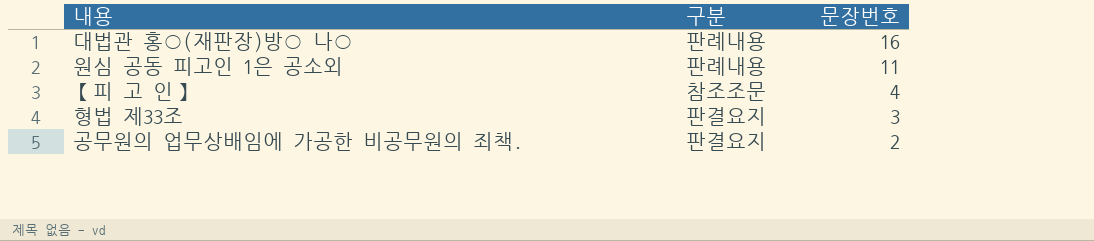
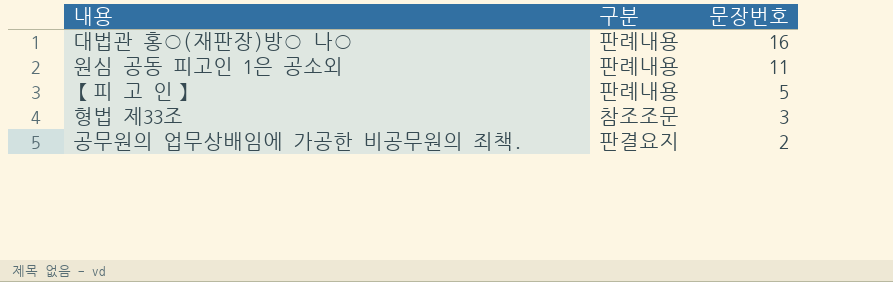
【피 고 인】 | 구분: 참조조문 -> 판례내용
【피 고 인】 | 문장번호: 4 -> 5
형법 제33조 | 구분: 판결요지 -> 참조조문

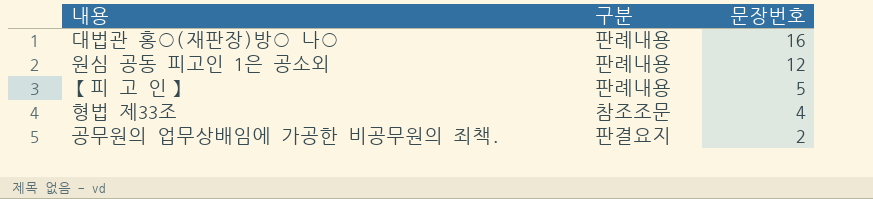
원심 공동 피고인 1은 공소외 | 문장번호: 11 -> 12
형법 제33조 | 문장번호: 3 -> 4

